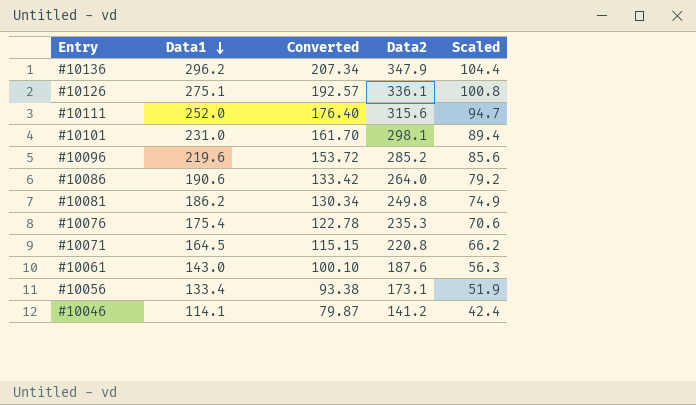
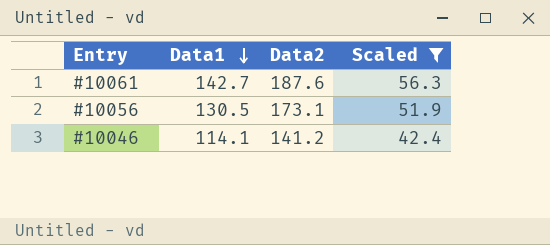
filter: none -> Scaled <= 56.3
column Converted | formula: [Data1] * 0.7 -> none
#10061 | Data1: 143.0 -> 142.7
#10056 | Data1: 133.4 -> 130.5

